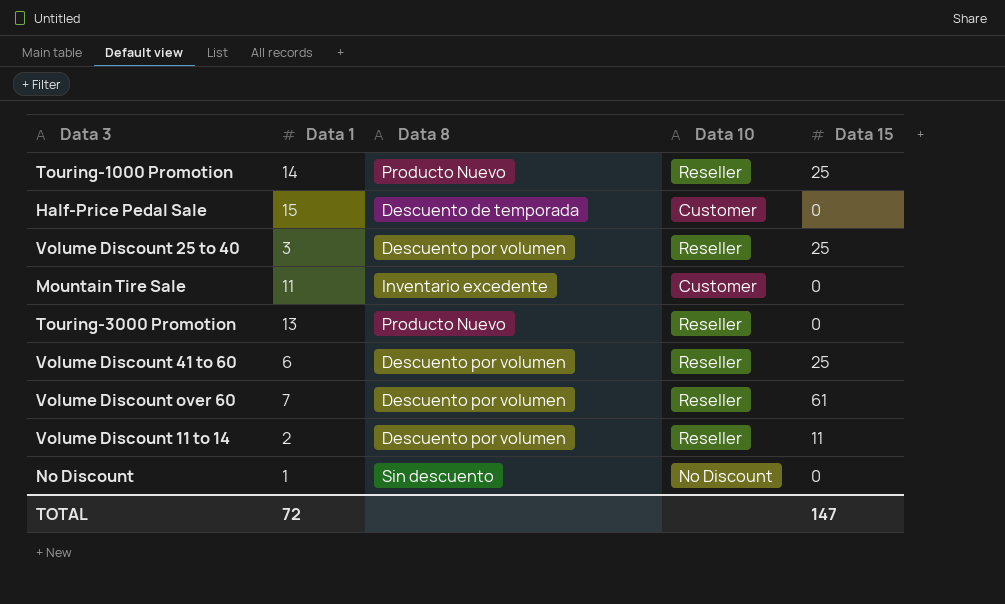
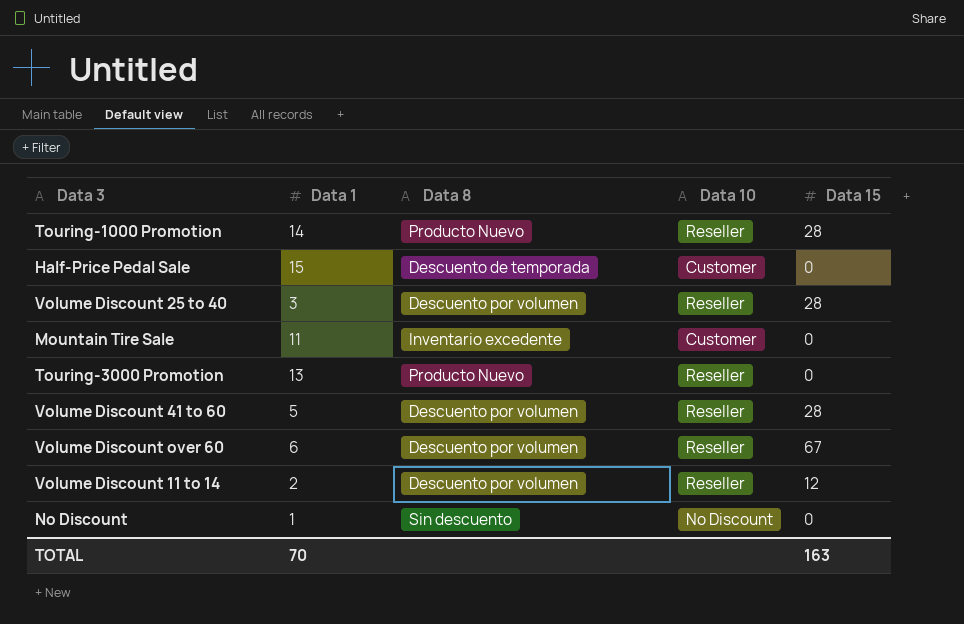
Touring-1000 Promotion | Data 15: 25 -> 28
Volume Discount 25 to 40 | Data 15: 25 -> 28
Volume Discount 41 to 60 | Data 1: 6 -> 5
Volume Discount 41 to 60 | Data 15: 25 -> 28
Volume Discount over 60 | Data 1: 7 -> 6
Volume Discount over 60 | Data 15: 61 -> 67
Volume Discount 11 to 14 | Data 15: 11 -> 12
TOTAL | Data 1: 72 -> 70
TOTAL | Data 15: 147 -> 163

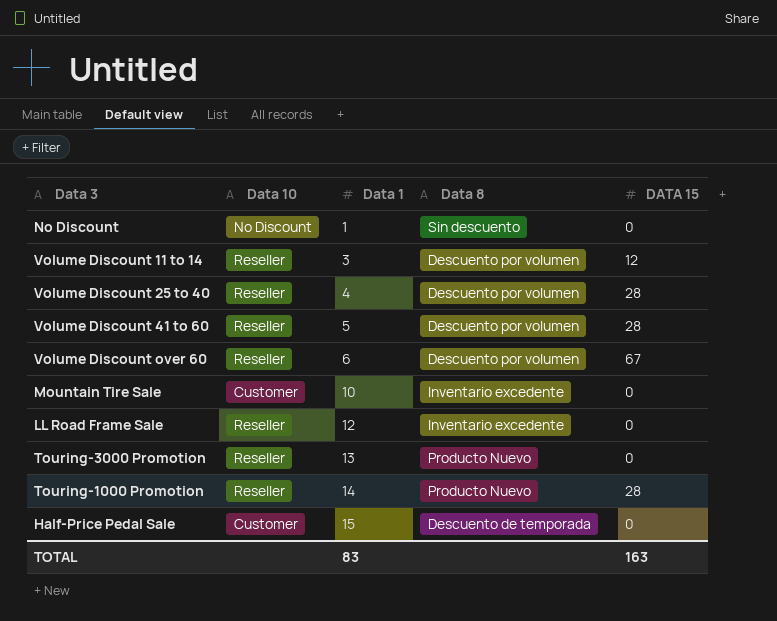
row order: none -> Data 1 ascending
column Data 10 | position: 4 -> 2
column name: Data 15 -> DATA 15
Volume Discount 11 to 14 | Data 1: 2 -> 3
Volume Discount 25 to 40 | Data 1: 3 -> 4
Mountain Tire Sale | Data 1: 11 -> 10
row LL Road Frame Sale: none -> Reseller | 12 | Inventario excedente | 0
TOTAL | Data 1: 70 -> 83

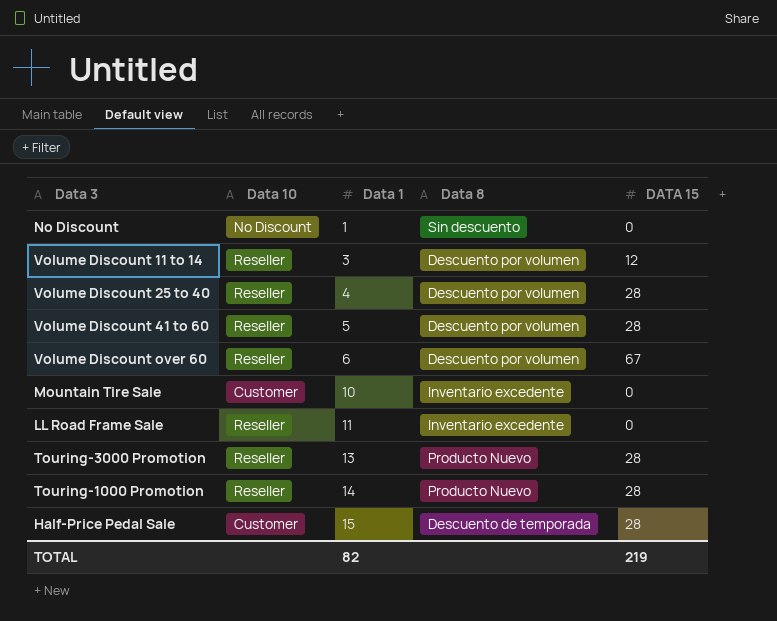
LL Road Frame Sale | Data 1: 12 -> 11
Touring-3000 Promotion | DATA 15: 0 -> 28
Half-Price Pedal Sale | DATA 15: 0 -> 28
TOTAL | Data 1: 83 -> 82
TOTAL | DATA 15: 163 -> 219

